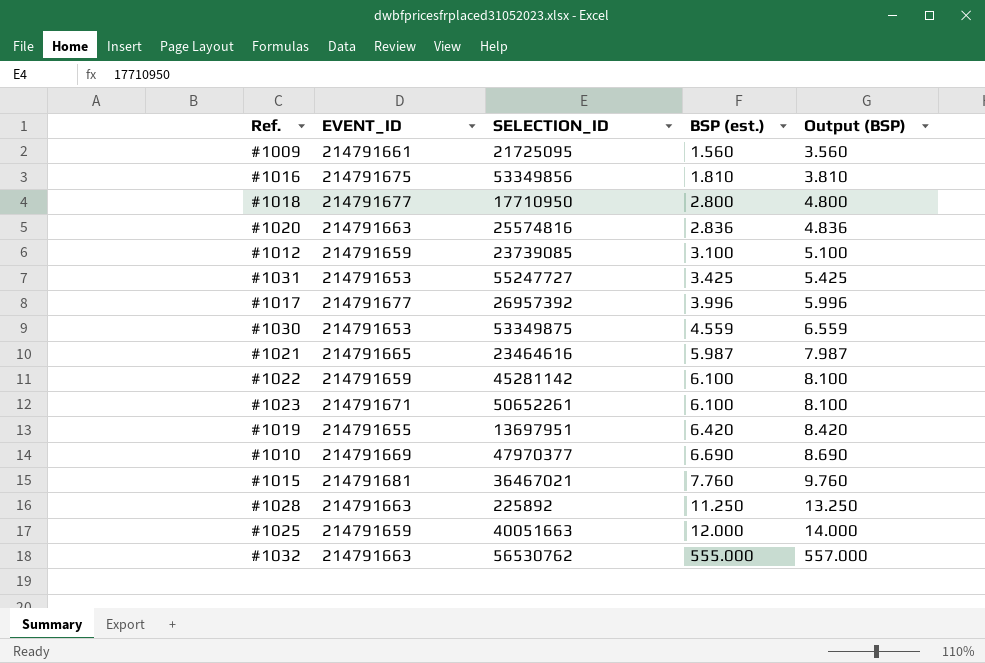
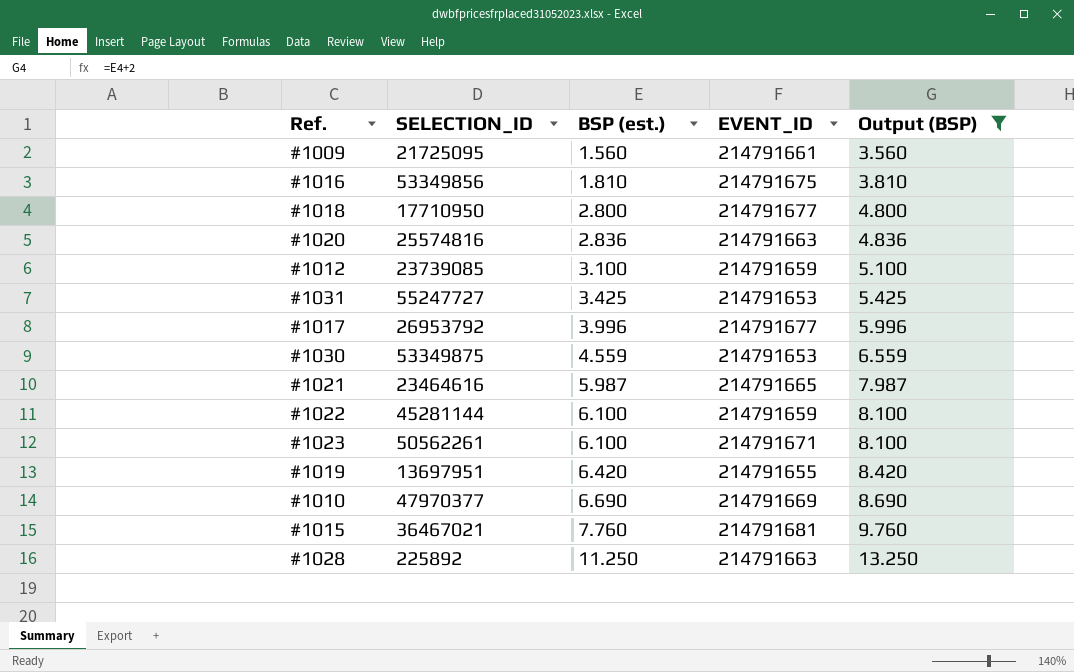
filter: none -> Output (BSP) <= 13.250
column EVENT_ID | position: 2 -> 4
#1017 | SELECTION_ID: 26957392 -> 26953792
#1022 | SELECTION_ID: 45281142 -> 45281144
#1023 | SELECTION_ID: 50652261 -> 50562261

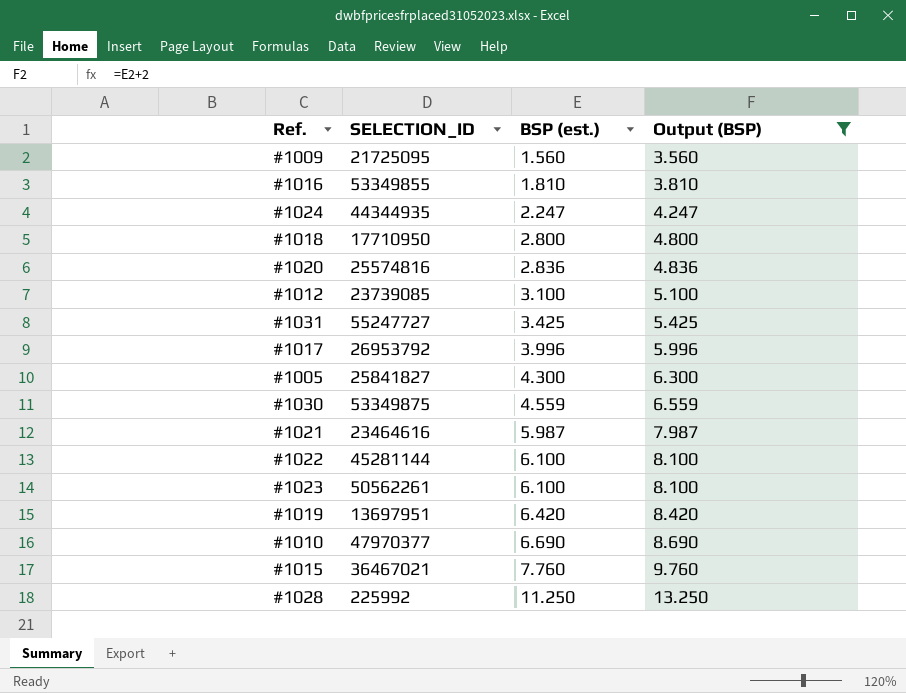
column EVENT_ID | position: 4 -> none
#1016 | SELECTION_ID: 53349856 -> 53349855
row #1024: none -> 44344935 | 2.247 | 4.247
row #1005: none -> 25841827 | 4.300 | 6.300
#1028 | SELECTION_ID: 225892 -> 225992

